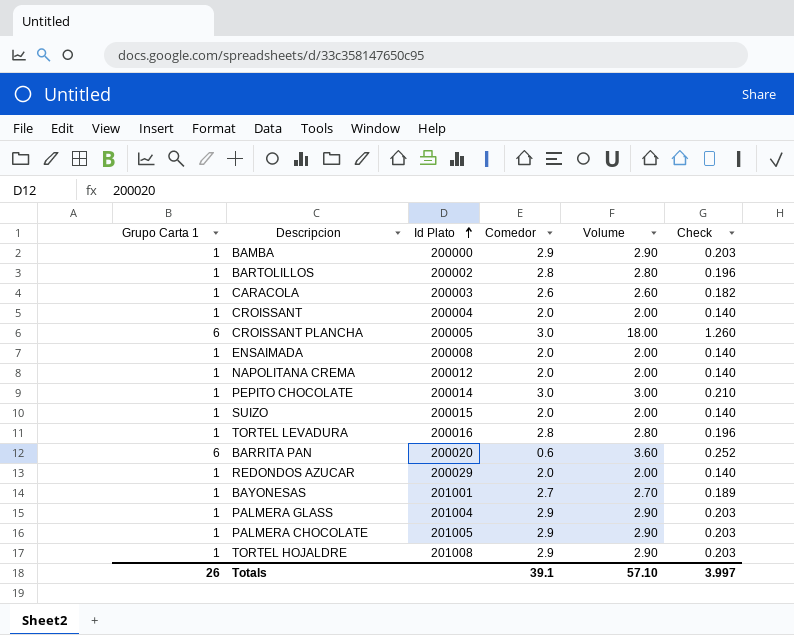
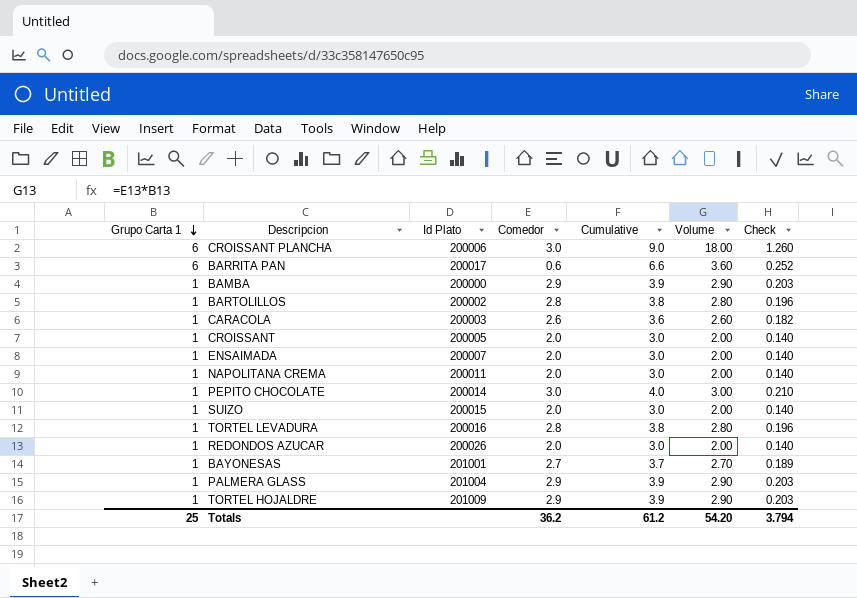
row order: Id Plato ascending -> Grupo Carta 1 descending
column Cumulative | formula: none -> [Grupo Carta 1] + [Comedor]
row PALMERA CHOCOLATE: 1 | 201005 | 2.9 | 2.90 | 0.203 -> none
CROISSANT PLANCHA | Id Plato: 200005 -> 200006
BARRITA PAN | Id Plato: 200020 -> 200017
CROISSANT | Id Plato: 200004 -> 200005
ENSAIMADA | Id Plato: 200008 -> 200007
NAPOLITANA CREMA | Id Plato: 200012 -> 200011
REDONDOS AZUCAR | Id Plato: 200029 -> 200026
TORTEL HOJALDRE | Id Plato: 201008 -> 201009
Totals | Grupo Carta 1: 26 -> 25
Totals | Comedor: 39.1 -> 36.2
Totals | Volume: 57.10 -> 54.20
Totals | Check: 3.997 -> 3.794

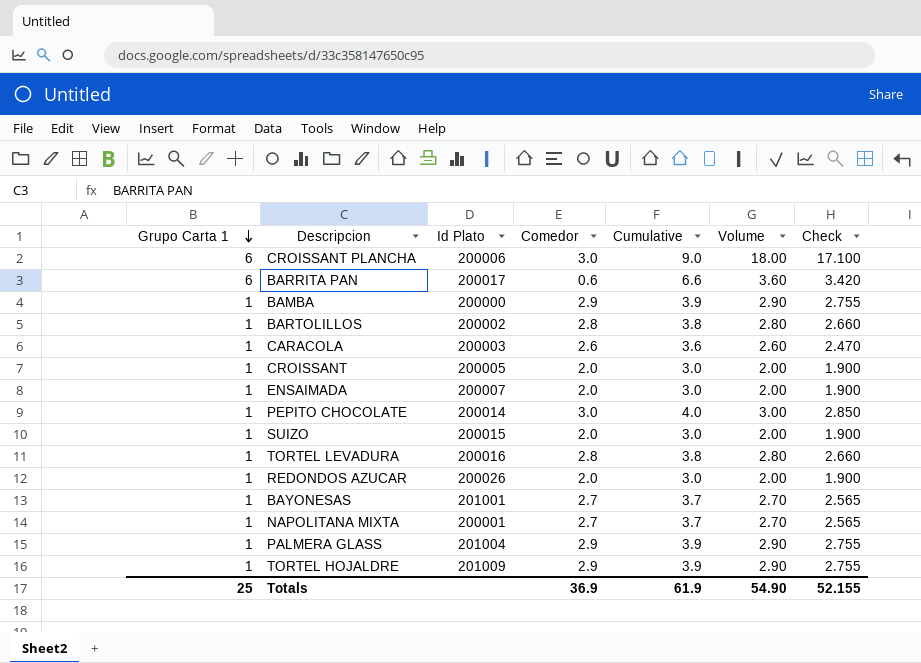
column Check | formula: [Volume] * 0.07 -> [Volume] * 0.95
row NAPOLITANA CREMA: 1 | 200011 | 2.0 | 3.0 | 2.00 | 0.140 -> none
row NAPOLITANA MIXTA: none -> 1 | 200001 | 2.7 | 3.7 | 2.70 | 2.565
Totals | Comedor: 36.2 -> 36.9
Totals | Cumulative: 61.2 -> 61.9
Totals | Volume: 54.20 -> 54.90
Totals | Check: 3.794 -> 52.155

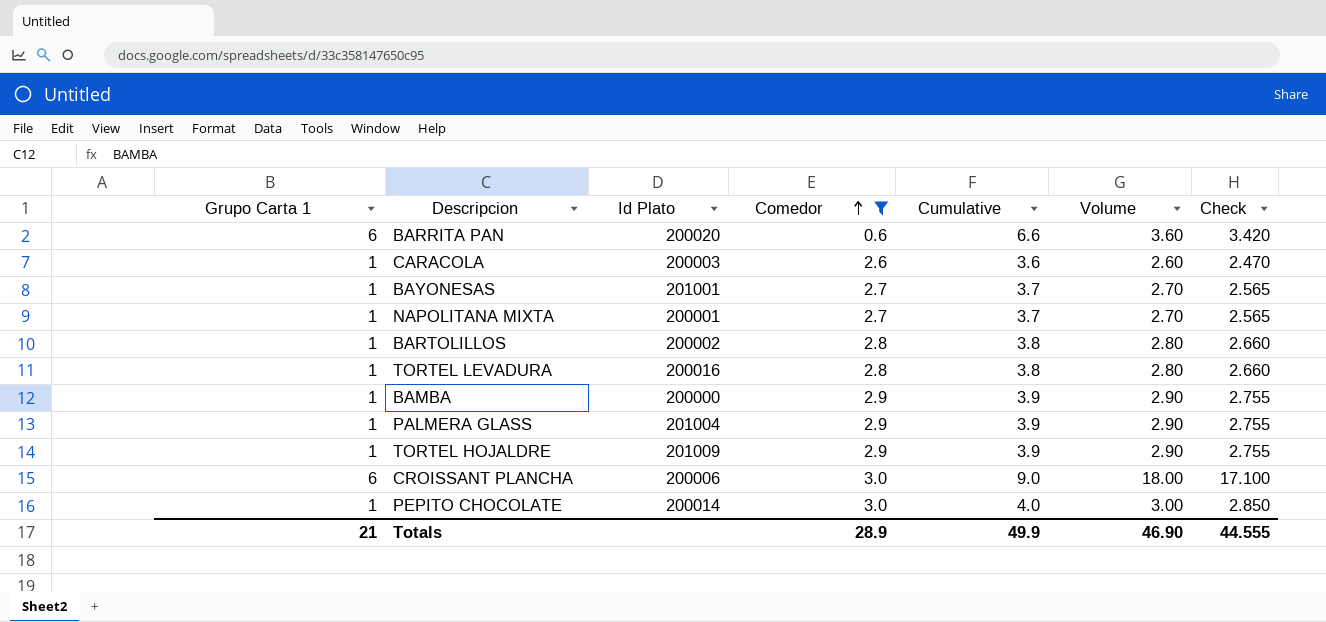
filter: none -> Comedor != 2.0
row order: Grupo Carta 1 descending -> Comedor ascending
BARRITA PAN | Id Plato: 200017 -> 200020
Totals | Grupo Carta 1: 25 -> 21
Totals | Comedor: 36.9 -> 28.9
Totals | Cumulative: 61.9 -> 49.9
Totals | Volume: 54.90 -> 46.90
Totals | Check: 52.155 -> 44.555

